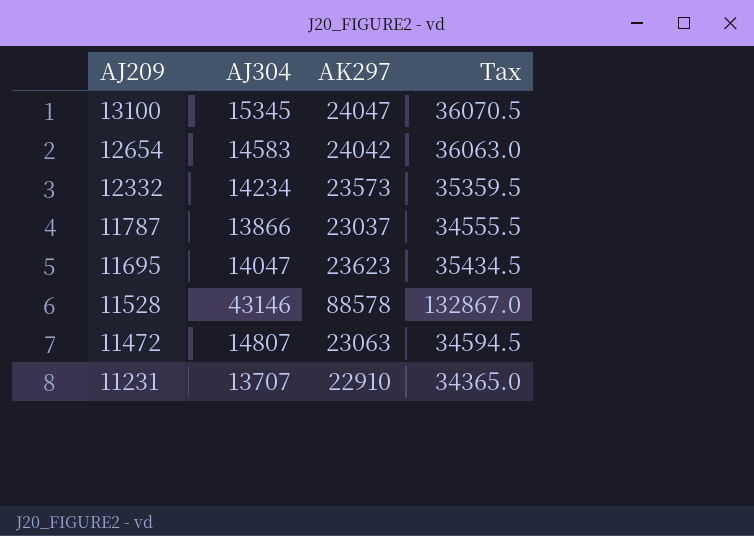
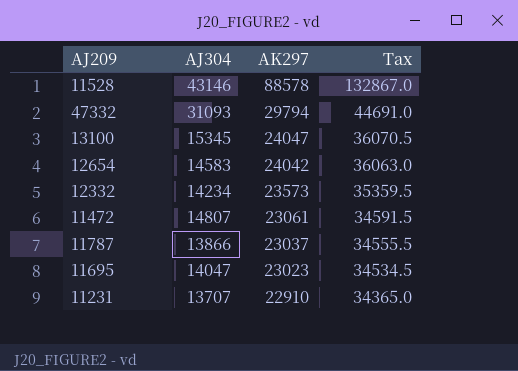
row order: AJ209 descending -> AK297 descending
row 47332: none -> 31093 | 29794 | 44691.0
11472 | AK297: 23063 -> 23061
11472 | Tax: 34594.5 -> 34591.5
11695 | AK297: 23623 -> 23023
11695 | Tax: 35434.5 -> 34534.5

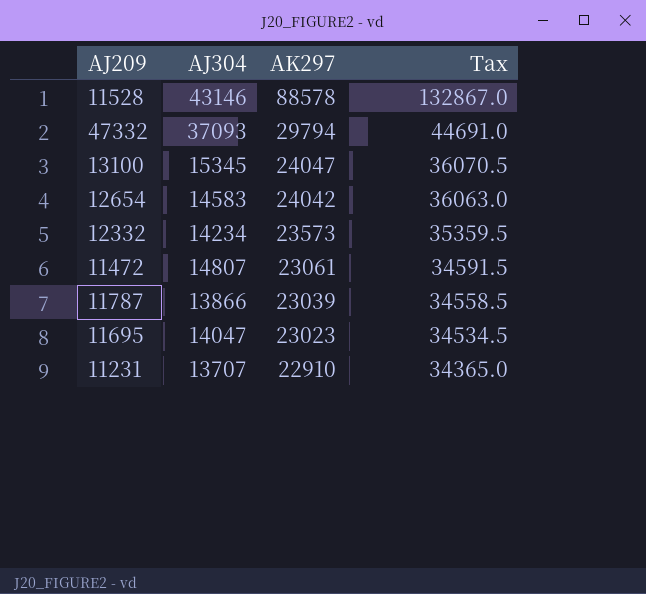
47332 | AJ304: 31093 -> 37093
11787 | AK297: 23037 -> 23039
11787 | Tax: 34555.5 -> 34558.5

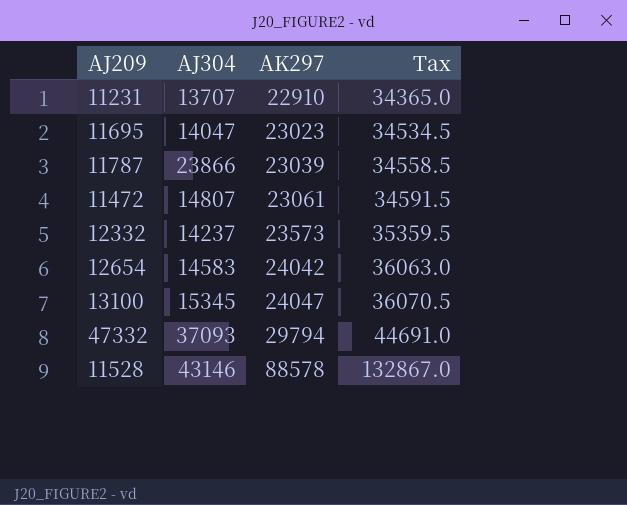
row order: AK297 descending -> AK297 ascending
11787 | AJ304: 13866 -> 23866
12332 | AJ304: 14234 -> 14237

